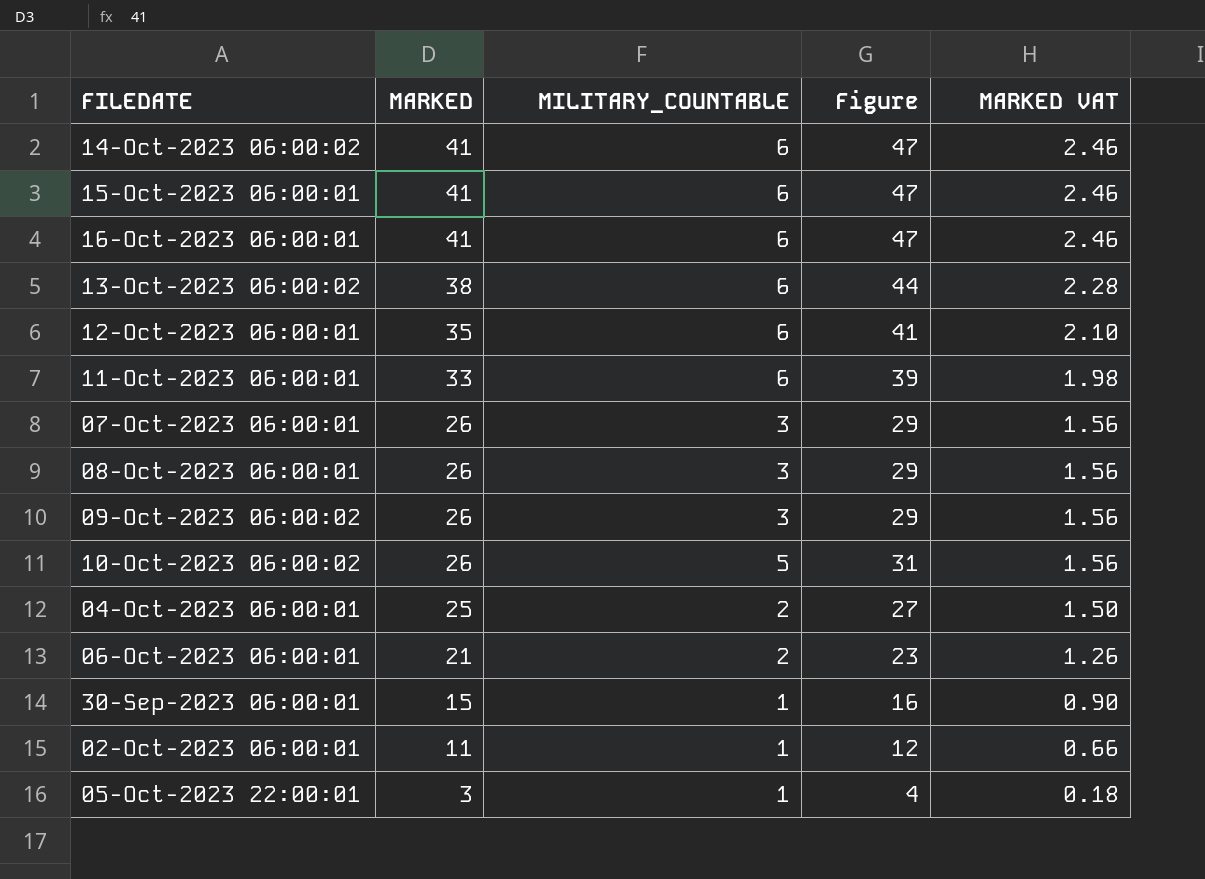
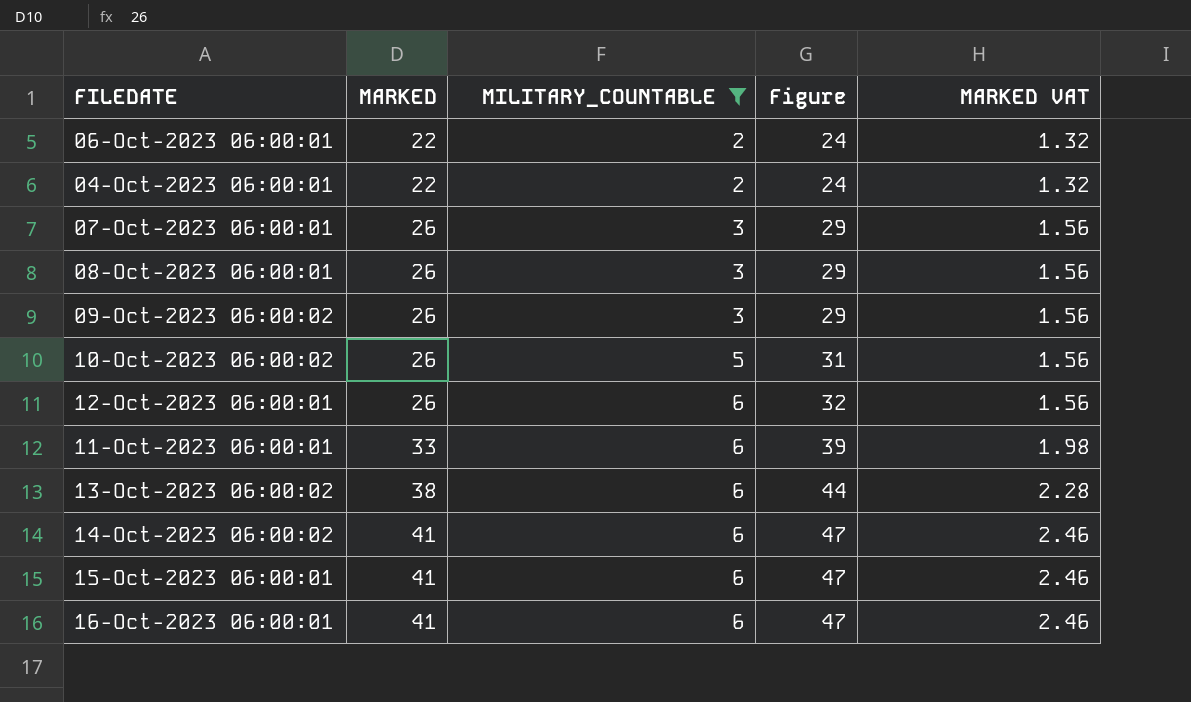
filter: none -> MILITARY_COUNTABLE != 1
row order: MARKED descending -> MARKED ascending
06-Oct-2023 06:00:01 | MARKED: 21 -> 22
06-Oct-2023 06:00:01 | Figure: 23 -> 24
06-Oct-2023 06:00:01 | MARKED VAT: 1.26 -> 1.32
04-Oct-2023 06:00:01 | MARKED: 25 -> 22
04-Oct-2023 06:00:01 | Figure: 27 -> 24
04-Oct-2023 06:00:01 | MARKED VAT: 1.50 -> 1.32
12-Oct-2023 06:00:01 | MARKED: 35 -> 26
12-Oct-2023 06:00:01 | Figure: 41 -> 32
12-Oct-2023 06:00:01 | MARKED VAT: 2.10 -> 1.56

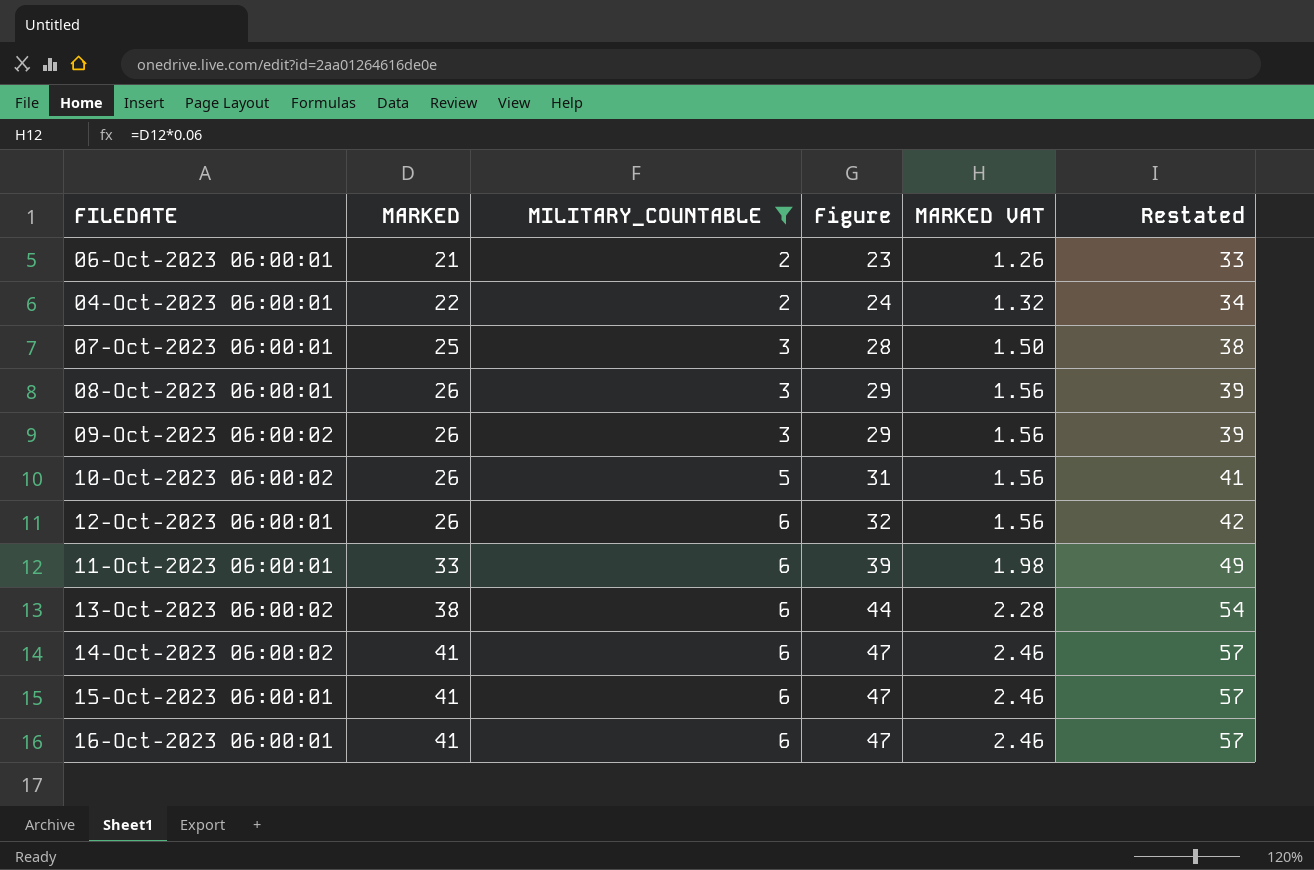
column Restated | formula: none -> [Figure] + 10
06-Oct-2023 06:00:01 | MARKED: 22 -> 21
06-Oct-2023 06:00:01 | Figure: 24 -> 23
06-Oct-2023 06:00:01 | MARKED VAT: 1.32 -> 1.26
07-Oct-2023 06:00:01 | MARKED: 26 -> 25
07-Oct-2023 06:00:01 | Figure: 29 -> 28
07-Oct-2023 06:00:01 | MARKED VAT: 1.56 -> 1.50

